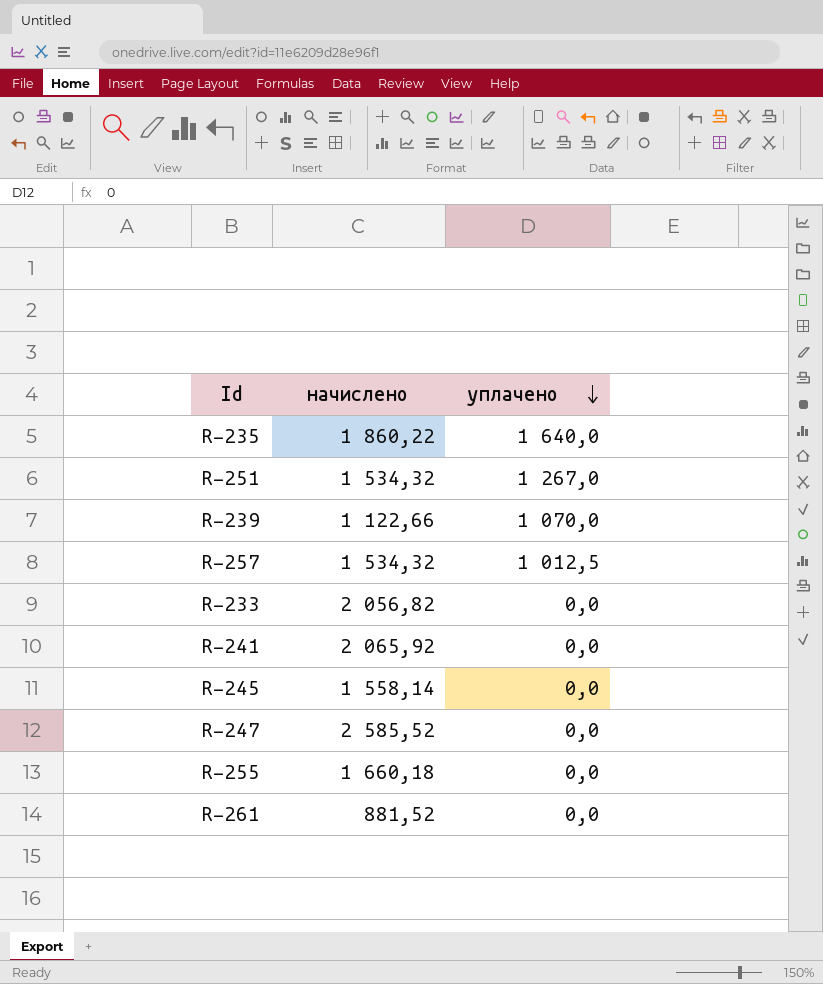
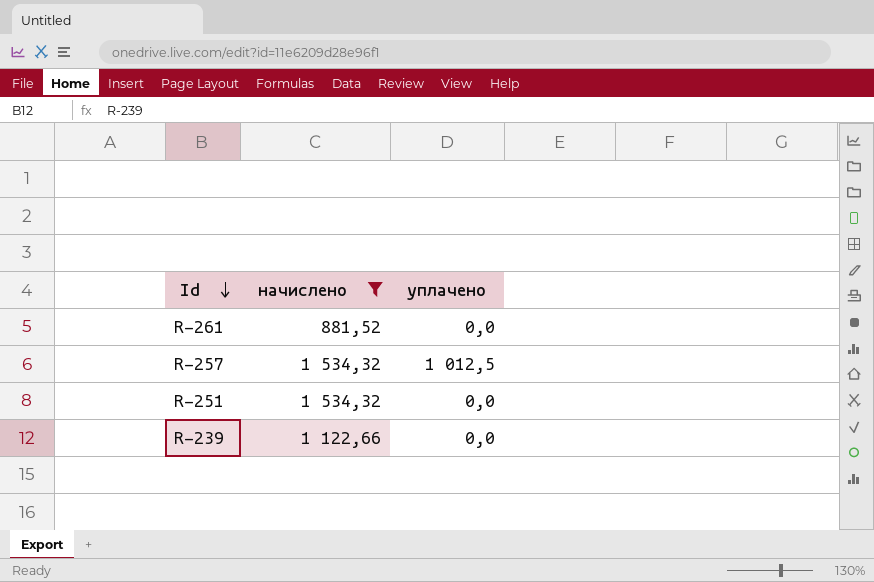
filter: none -> начислено <= 1 534,32
row order: уплачено descending -> Id descending
R-251 | уплачено: 1 267,0 -> 0,0
R-239 | уплачено: 1 070,0 -> 0,0

